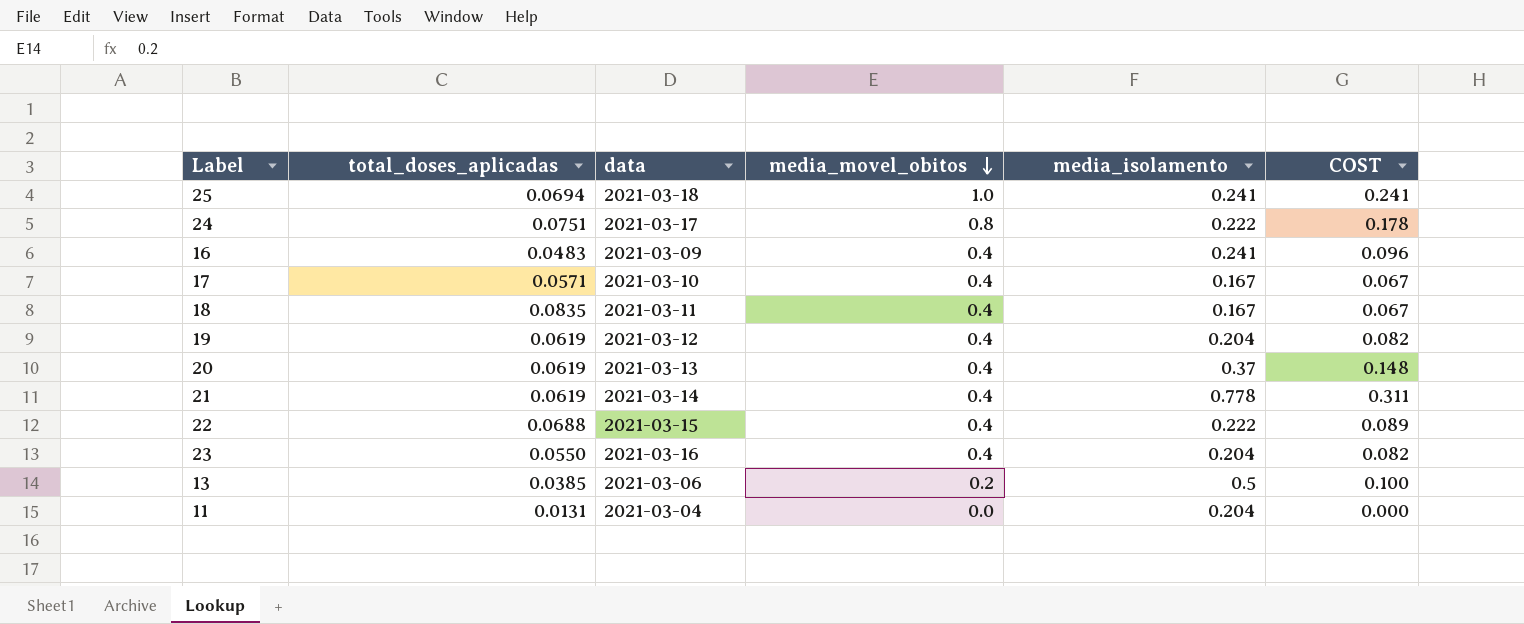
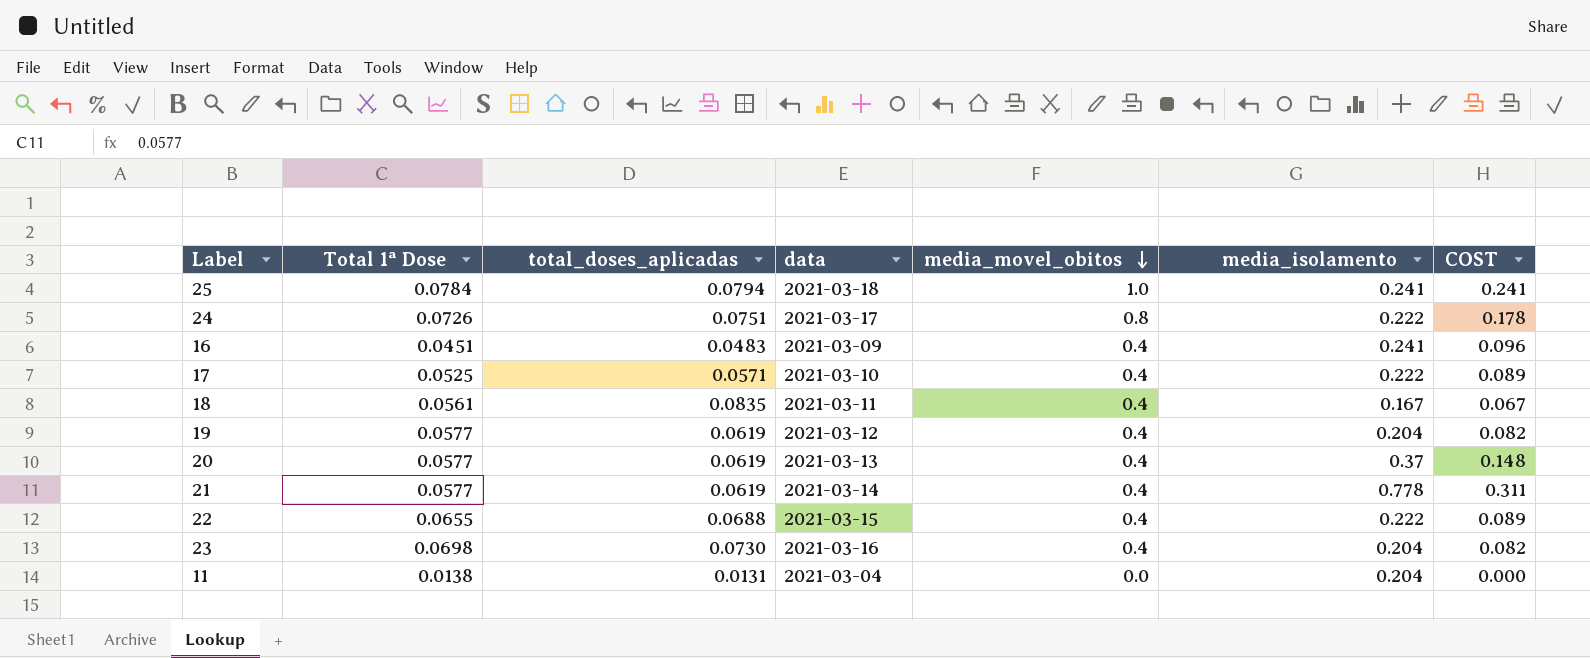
column Total 1ª Dose | position: none -> 2
row 13: 0.0385 | 2021-03-06 | 0.2 | 0.5 | 0.100 -> none
25 | total_doses_aplicadas: 0.0694 -> 0.0794
17 | media_isolamento: 0.167 -> 0.222
17 | COST: 0.067 -> 0.089
23 | total_doses_aplicadas: 0.0550 -> 0.0730

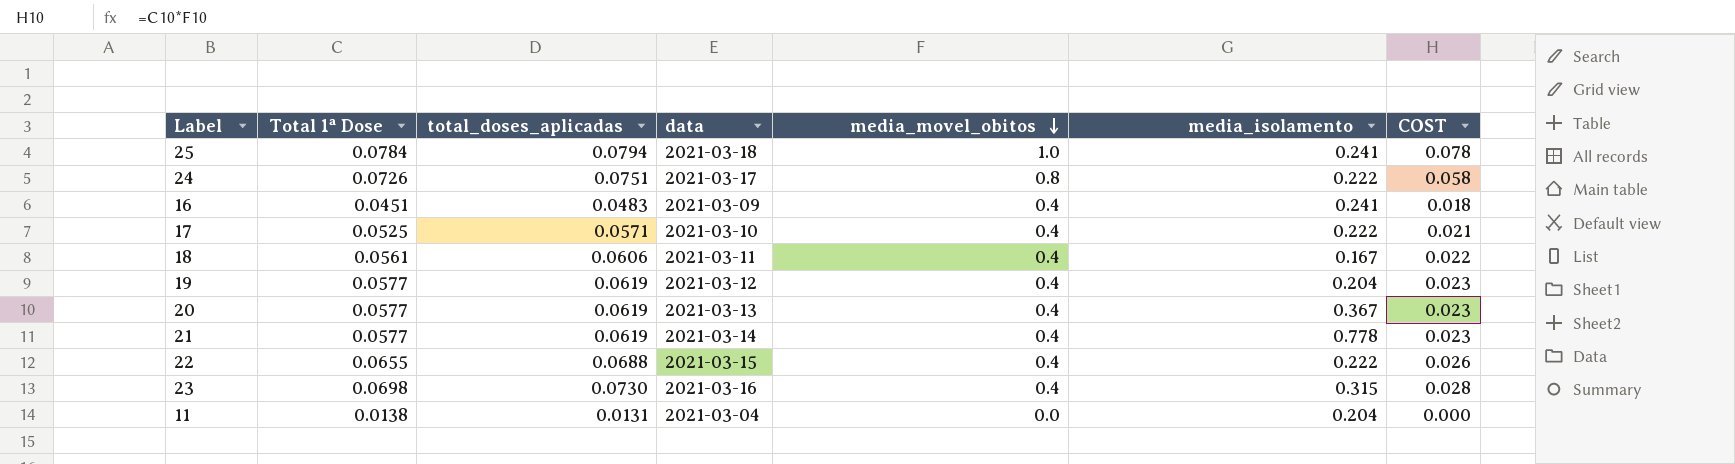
column COST | formula: [media_movel_obitos] * [media_isolamento] -> [Total 1ª Dose] * [media_movel_obitos]
18 | total_doses_aplicadas: 0.0835 -> 0.0606
20 | media_isolamento: 0.37 -> 0.367
23 | media_isolamento: 0.204 -> 0.315

